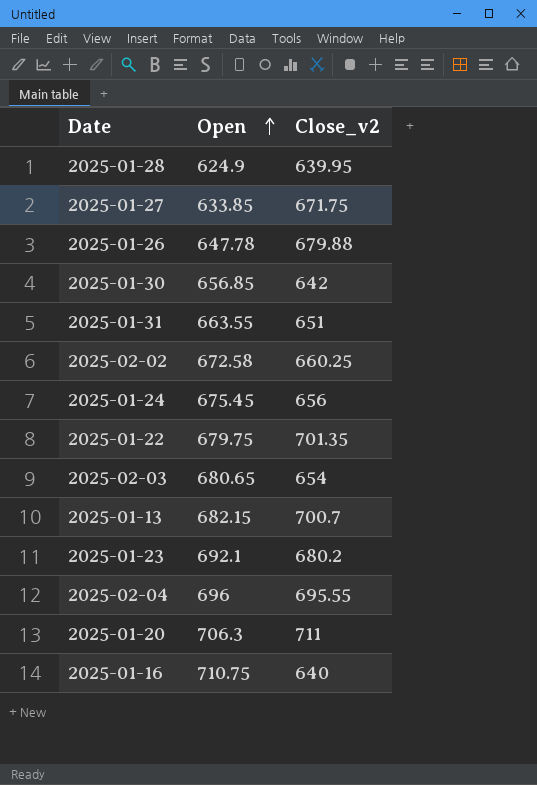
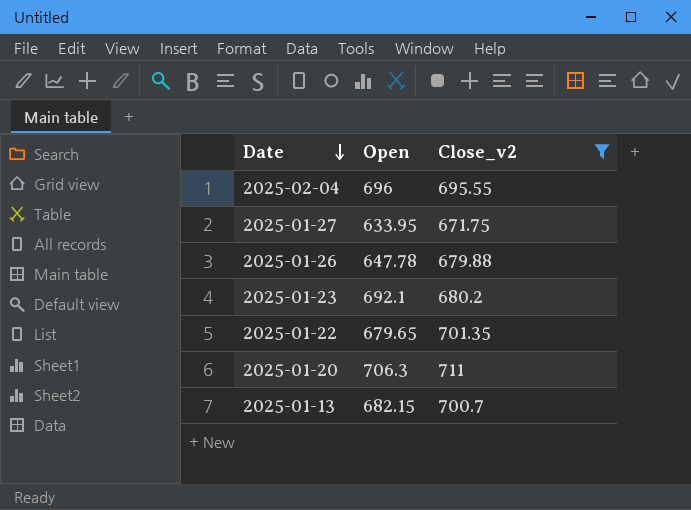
filter: none -> Close_v2 >= 671.75
row order: Open ascending -> Date descending
2025-01-27 | Open: 633.85 -> 633.95
2025-01-22 | Open: 679.75 -> 679.65

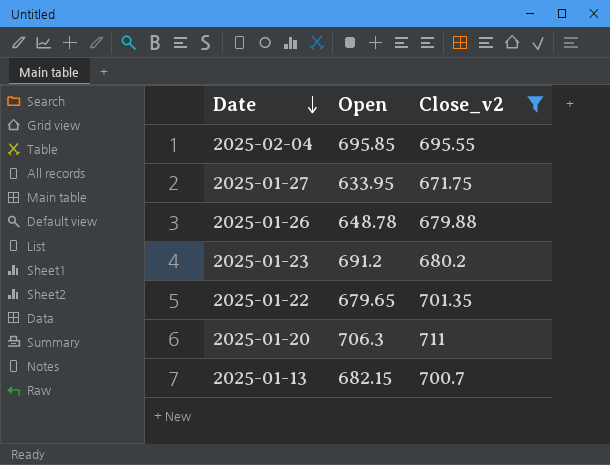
2025-02-04 | Open: 696 -> 695.85
2025-01-26 | Open: 647.78 -> 648.78
2025-01-23 | Open: 692.1 -> 691.2

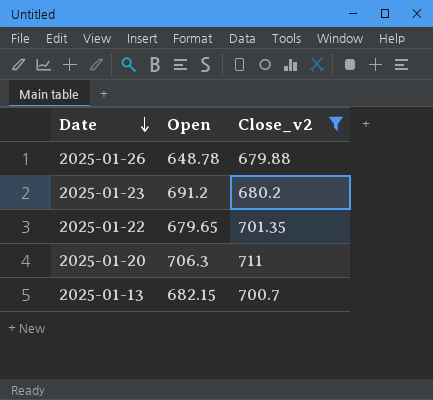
row 2025-02-04: 695.85 | 695.55 -> none
row 2025-01-27: 633.95 | 671.75 -> none

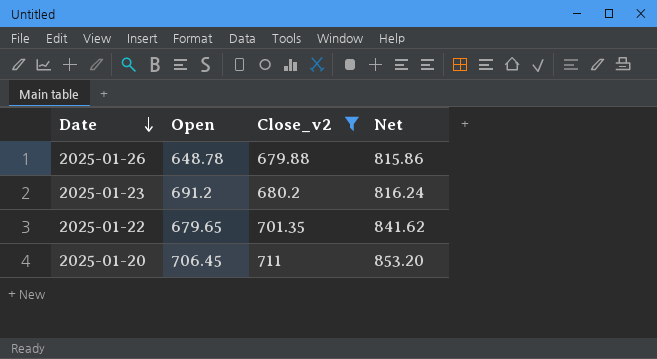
column Net | formula: none -> [Close_v2] * 1.2
row 2025-01-13: 682.15 | 700.7 -> none
2025-01-20 | Open: 706.3 -> 706.45

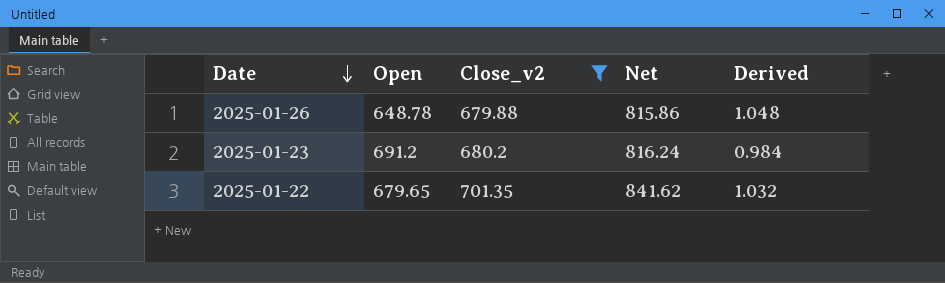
column Derived | formula: none -> [Close_v2] / [Open]
row 2025-01-20: 706.45 | 711 | 853.20 -> none

